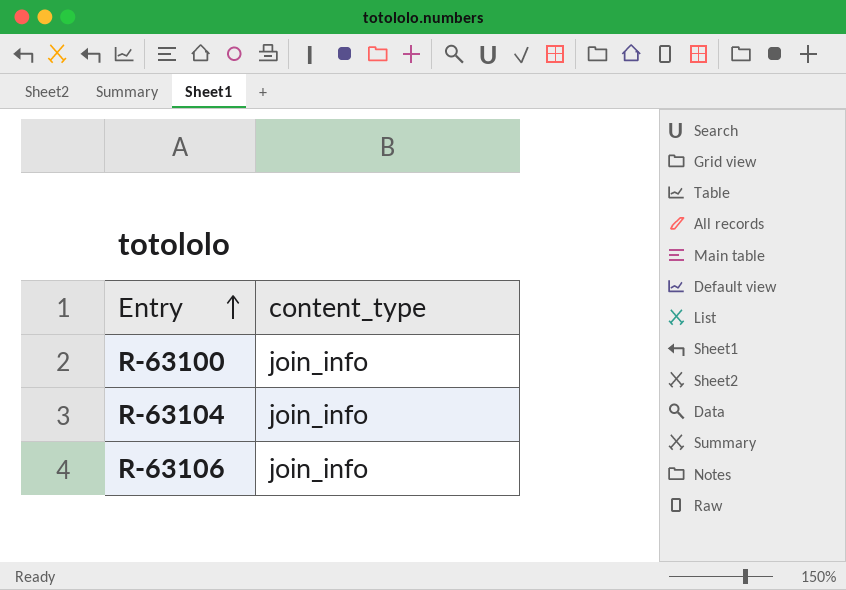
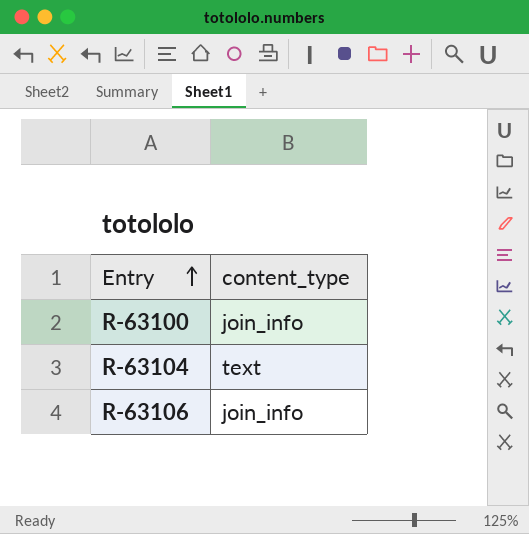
R-63104 | content_type: join_info -> text

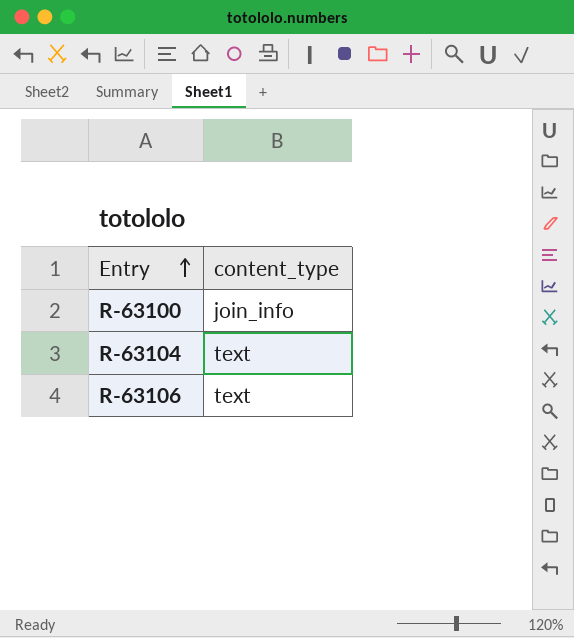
R-63106 | content_type: join_info -> text

